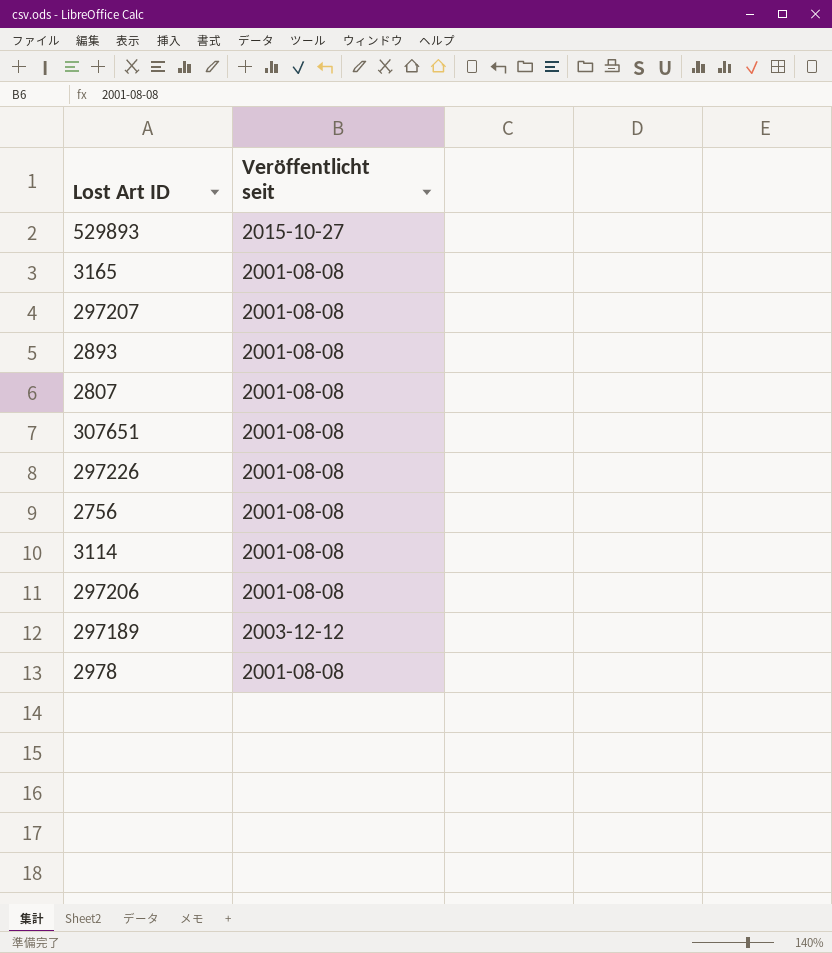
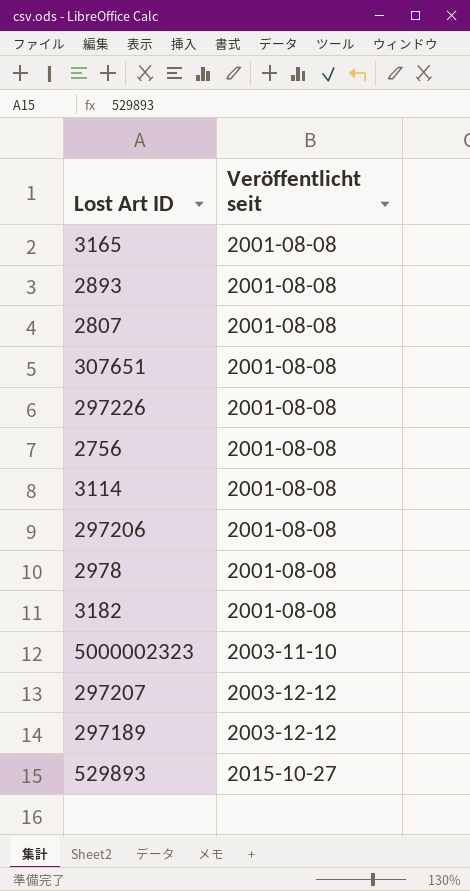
row order: none -> Veröffentlicht seit ascending
row 3182: none -> 2001-08-08
row 5000002323: none -> 2003-11-10
297207 | Veröffentlicht seit: 2001-08-08 -> 2003-12-12

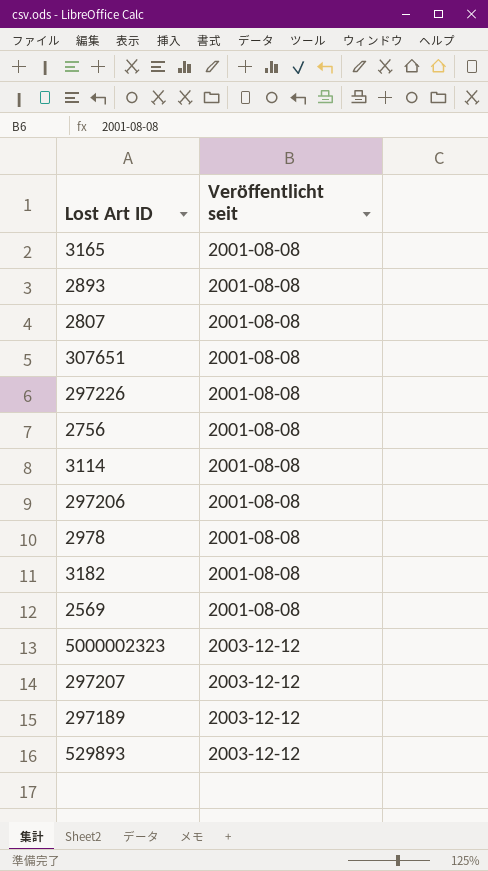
row 2569: none -> 2001-08-08
5000002323 | Veröffentlicht seit: 2003-11-10 -> 2003-12-12
529893 | Veröffentlicht seit: 2015-10-27 -> 2003-12-12

